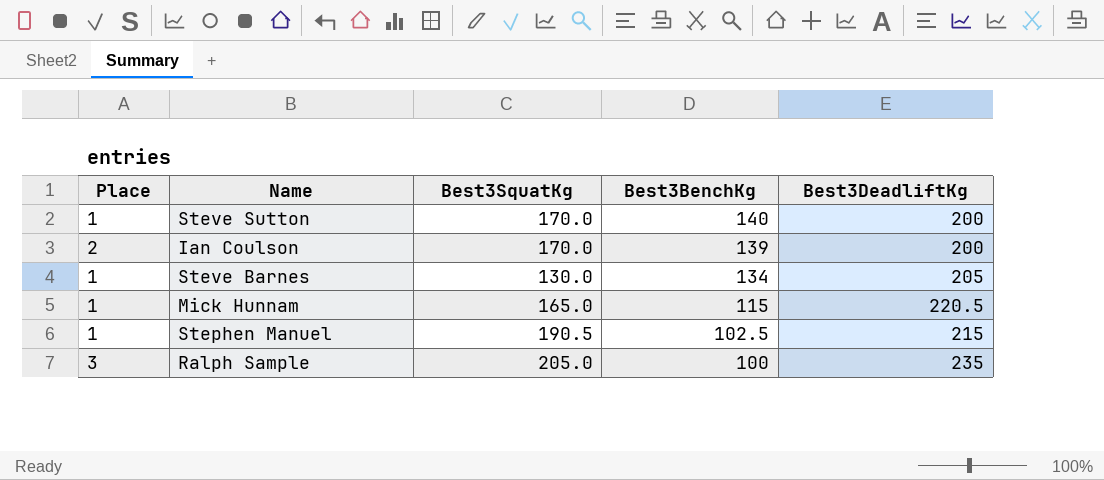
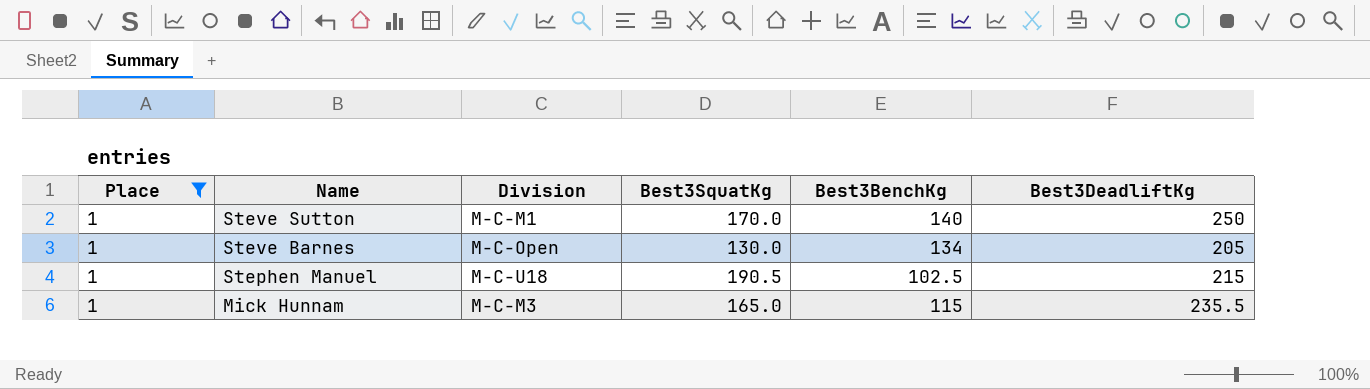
filter: none -> Place = 1
row order: Best3BenchKg descending -> Name descending
column Division | position: none -> 3
Steve Sutton | Best3DeadliftKg: 200 -> 250
Mick Hunnam | Best3DeadliftKg: 220.5 -> 235.5

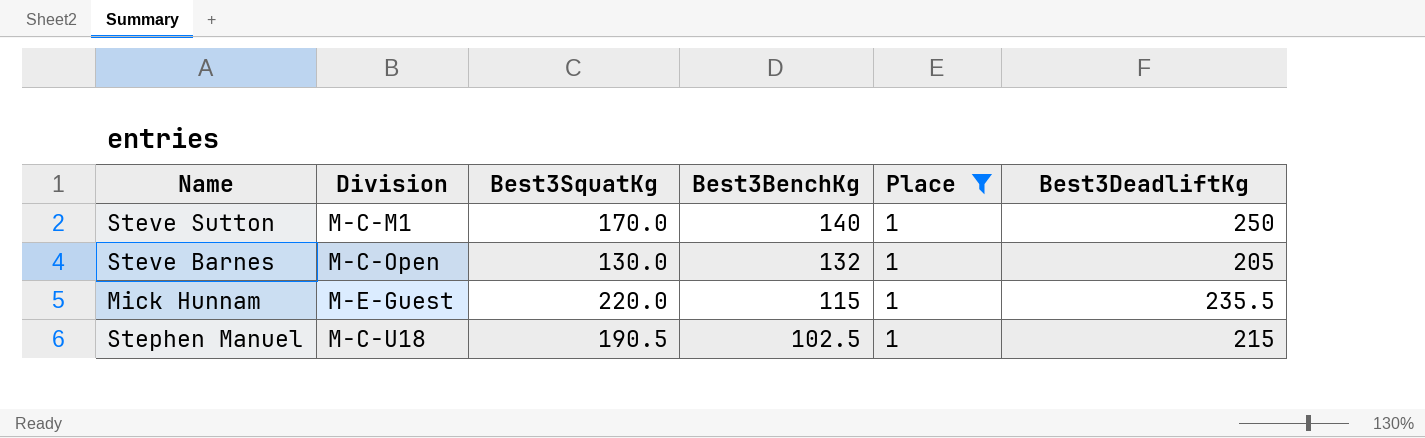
row order: Name descending -> Best3BenchKg descending
column Place | position: 1 -> 5
Steve Barnes | Best3BenchKg: 134 -> 132
Mick Hunnam | Division: M-C-M3 -> M-E-Guest
Mick Hunnam | Best3SquatKg: 165.0 -> 220.0

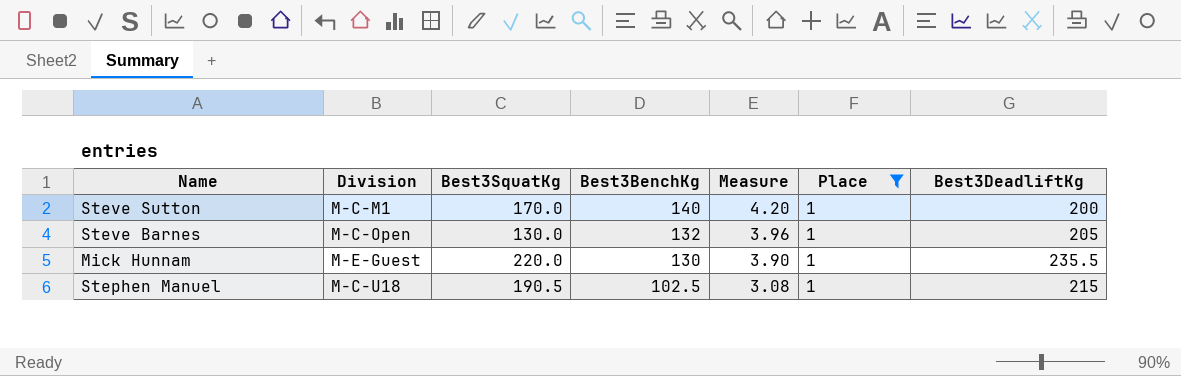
column Measure | formula: none -> [Best3BenchKg] * 0.03
Steve Sutton | Best3DeadliftKg: 250 -> 200
Mick Hunnam | Best3BenchKg: 115 -> 130

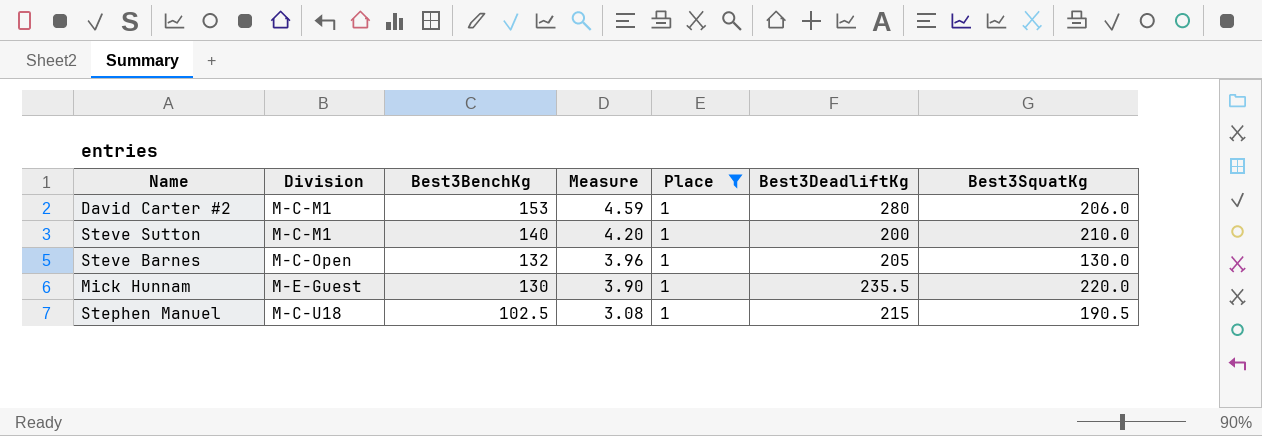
column Best3SquatKg | position: 3 -> 7
row David Carter #2: none -> M-C-M1 | 153 | 4.59 | 1 | 280 | 206.0
Steve Sutton | Best3SquatKg: 170.0 -> 210.0

